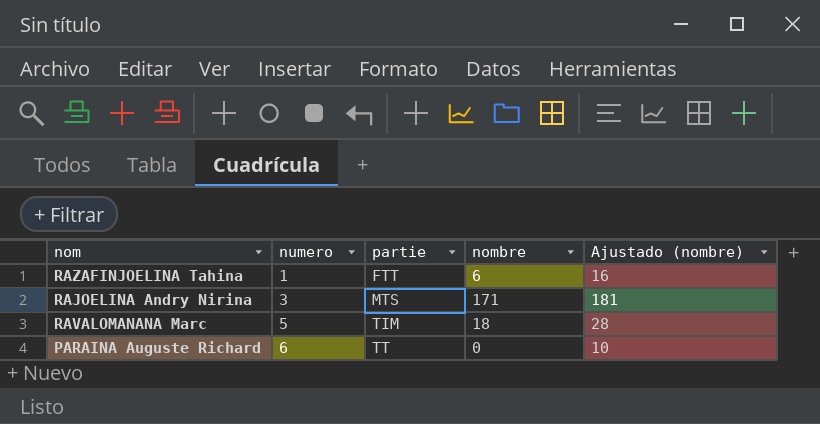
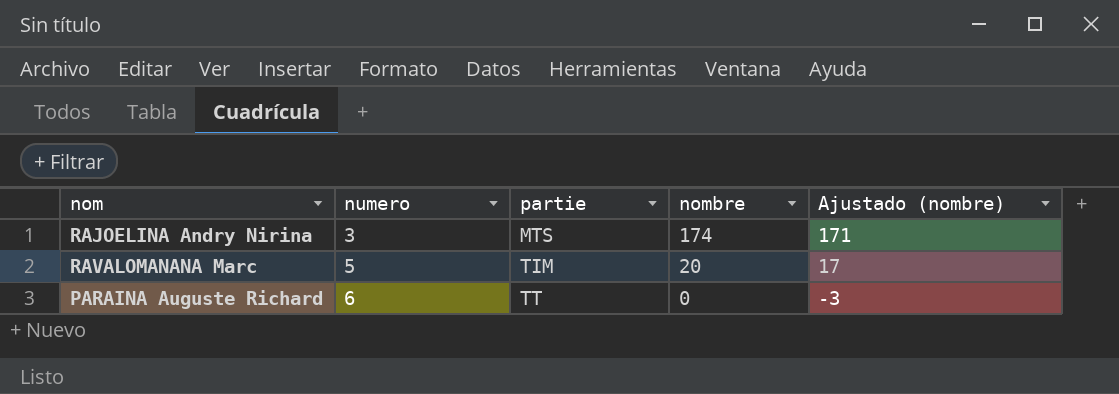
column Ajustado (nombre) | formula: [nombre] + 10 -> [nombre] - 3
row RAZAFINJOELINA Tahina: 1 | FTT | 6 | 16 -> none
RAJOELINA Andry Nirina | nombre: 171 -> 174
RAVALOMANANA Marc | nombre: 18 -> 20

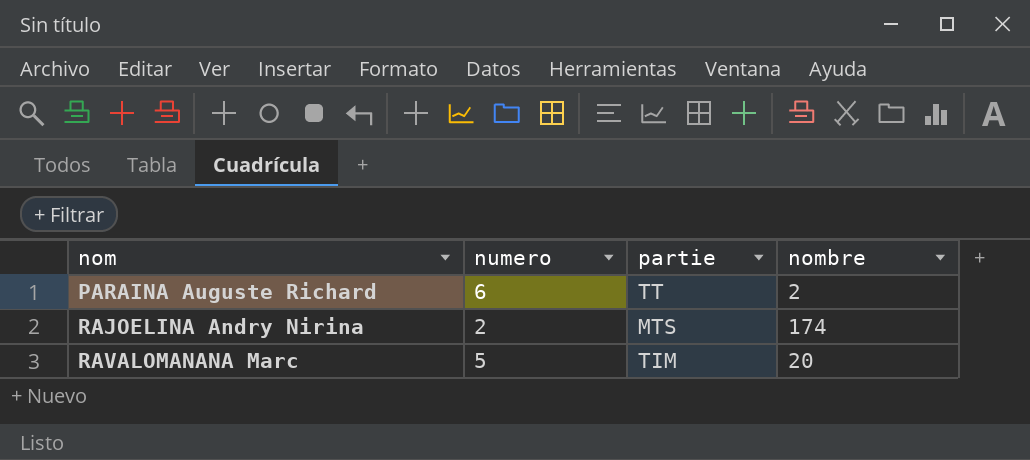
row order: numero ascending -> nom ascending
column Ajustado (nombre) | formula: [nombre] - 3 -> none
PARAINA Auguste Richard | nombre: 0 -> 2
RAJOELINA Andry Nirina | numero: 3 -> 2

